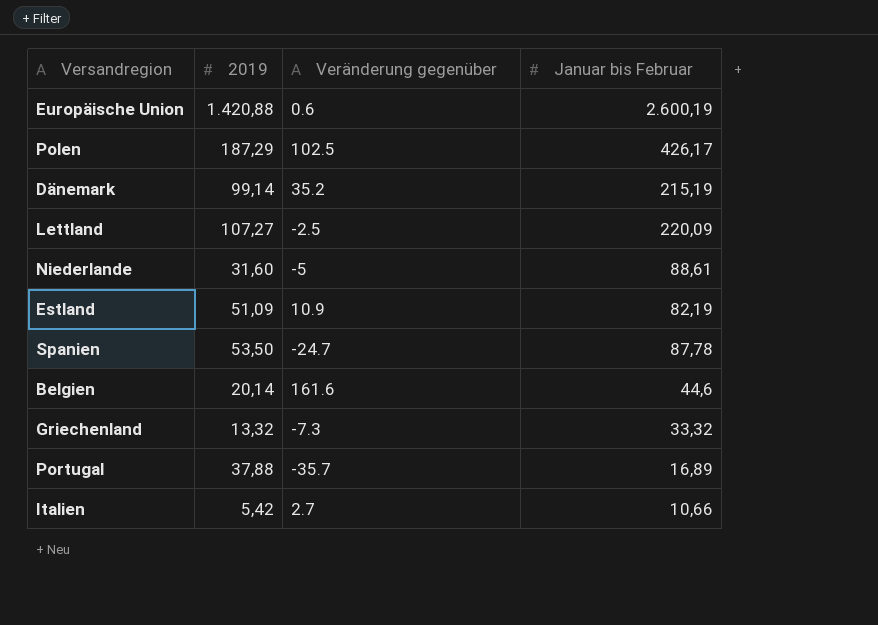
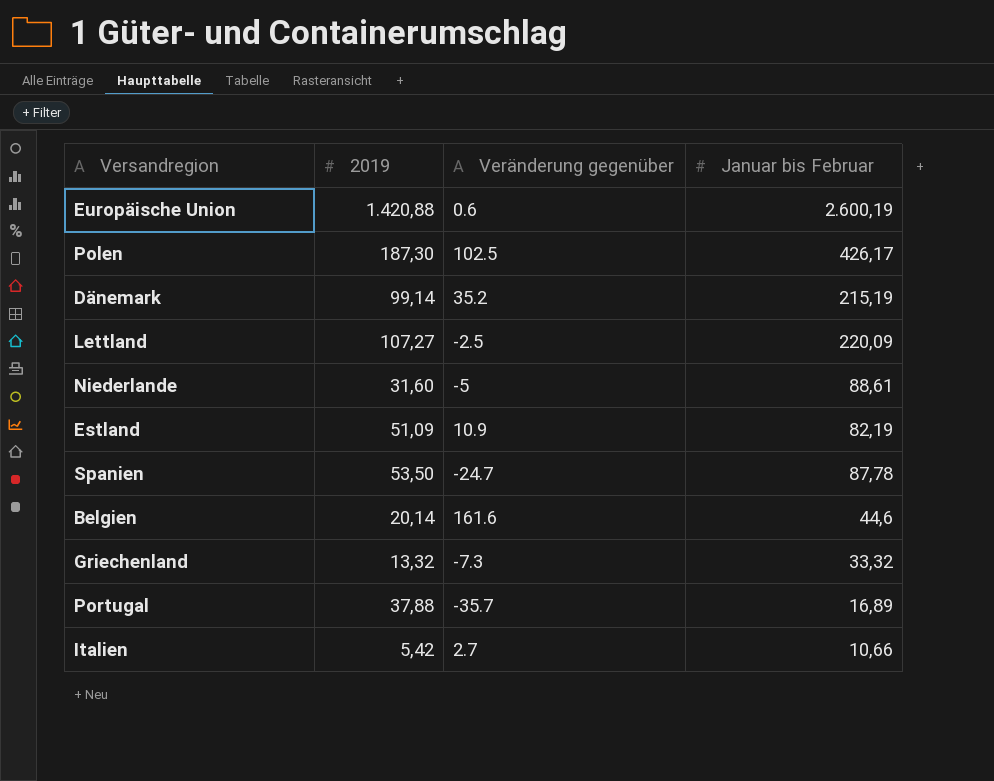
Polen | 2019: 187,29 -> 187,30

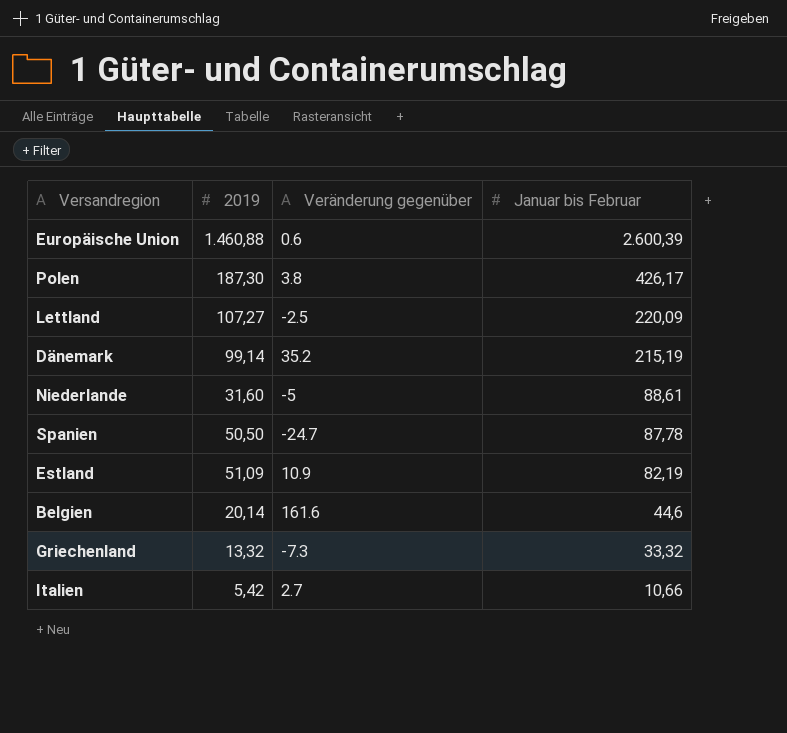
row order: none -> Januar bis Februar descending
row Portugal: 37,88 | -35.7 | 16,89 -> none
Europäische Union | 2019: 1.420,88 -> 1.460,88
Europäische Union | Januar bis Februar: 2.600,19 -> 2.600,39
Polen | Veränderung gegenüber: 102.5 -> 3.8
Spanien | 2019: 53,50 -> 50,50

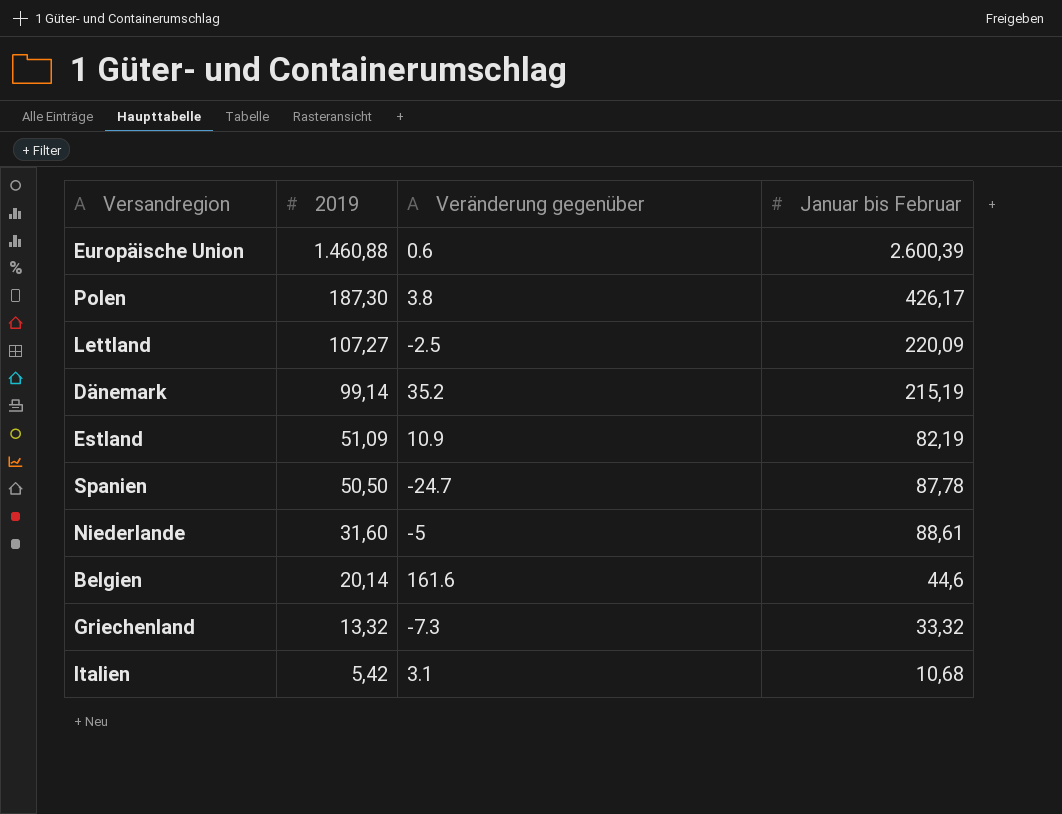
row order: Januar bis Februar descending -> 2019 descending
Italien | Veränderung gegenüber: 2.7 -> 3.1
Italien | Januar bis Februar: 10,66 -> 10,68

